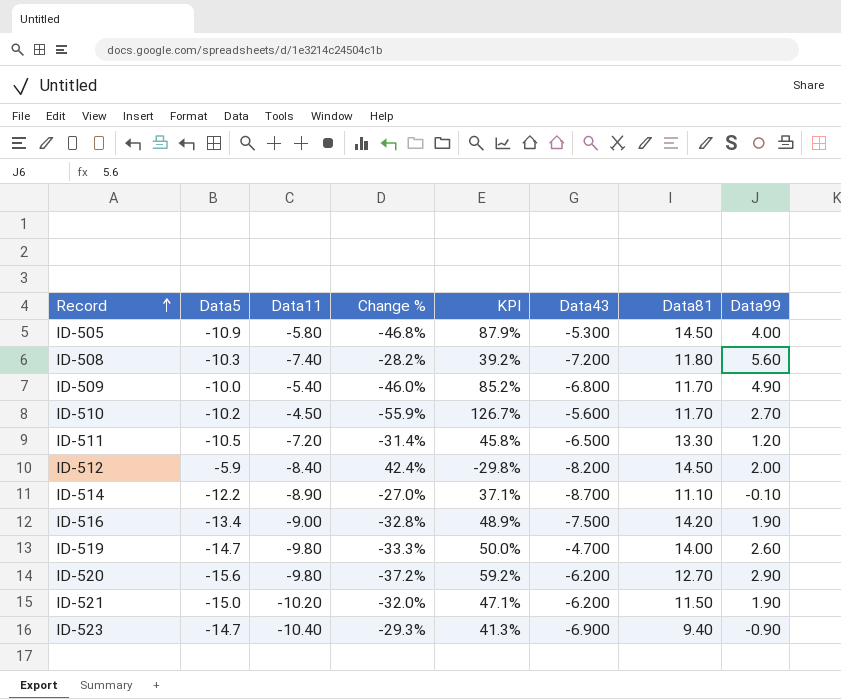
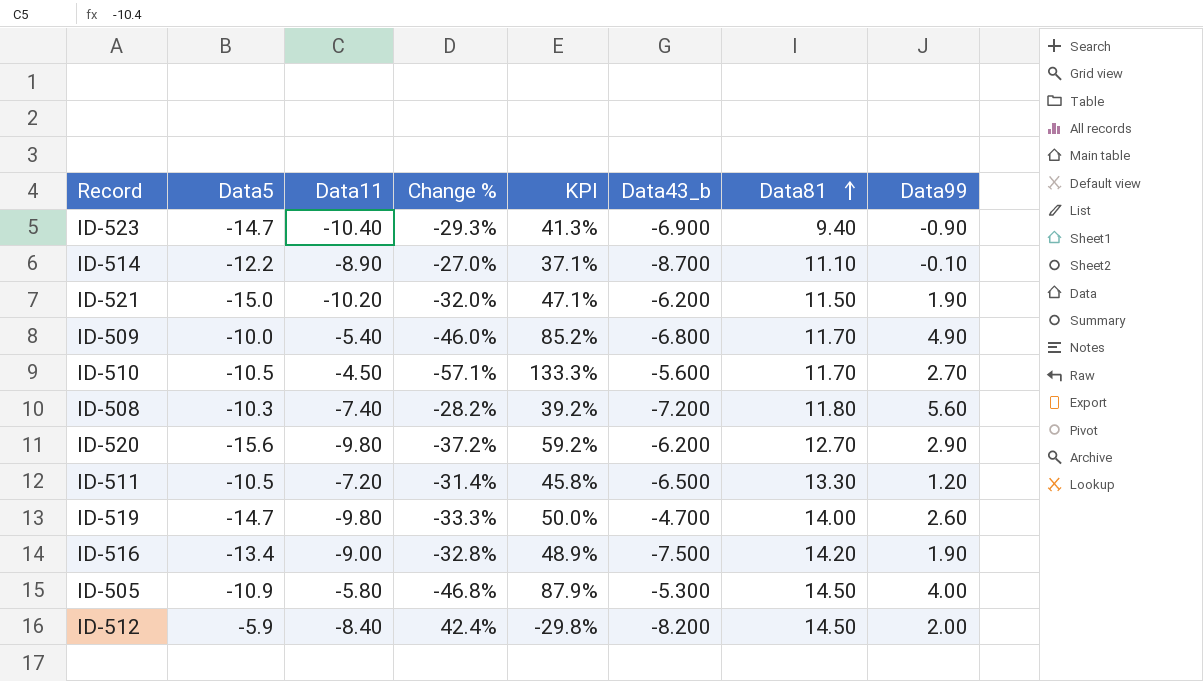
row order: Record ascending -> Data81 ascending
column name: Data43 -> Data43_b
ID-510 | Data5: -10.2 -> -10.5
ID-510 | Change %: -55.9% -> -57.1%
ID-510 | KPI: 126.7% -> 133.3%

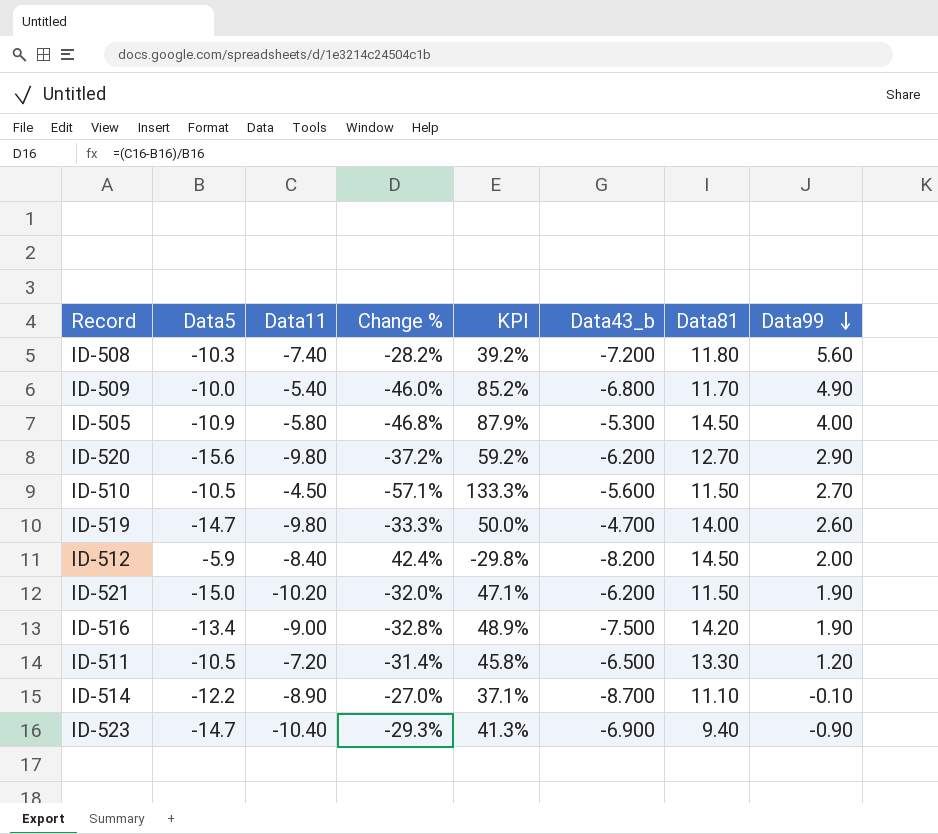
row order: Data81 ascending -> Data99 descending
ID-510 | Data81: 11.70 -> 11.50

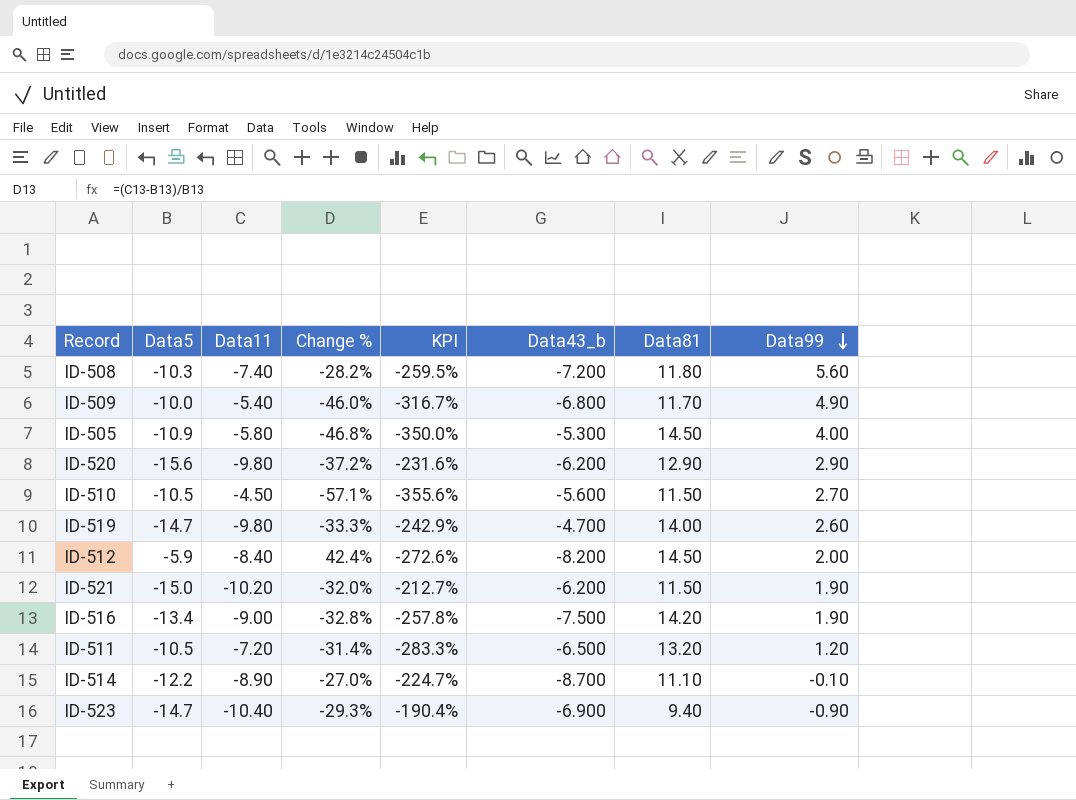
column KPI | formula: ([Data5] - [Data11]) / [Data11] -> ([Data81] - [Data11]) / [Data11]
ID-520 | Data81: 12.70 -> 12.90
ID-511 | Data81: 13.30 -> 13.20

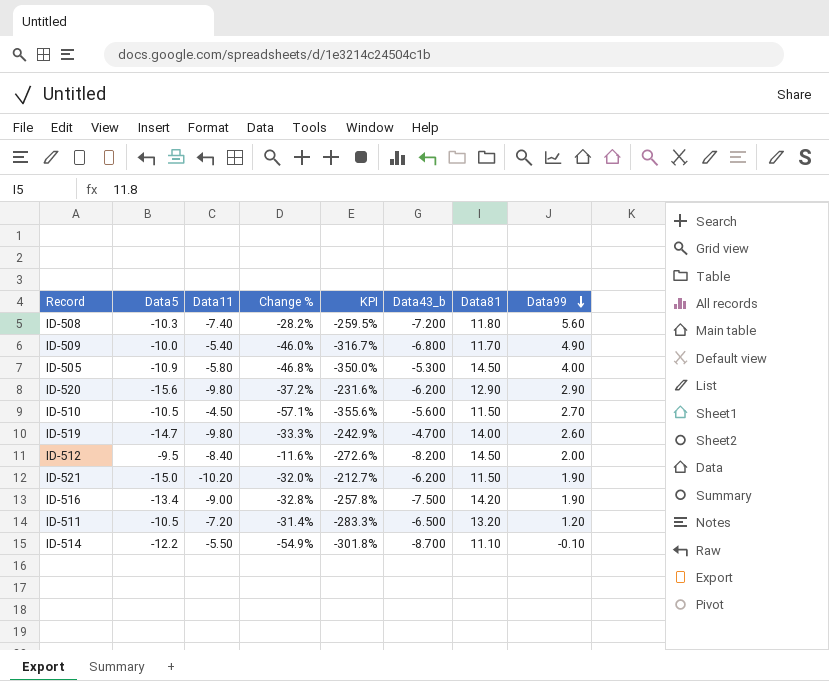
row ID-523: -14.7 | -10.40 | -29.3% | -190.4% | -6.900 | 9.40 | -0.90 -> none
ID-512 | Data5: -5.9 -> -9.5
ID-512 | Change %: 42.4% -> -11.6%
ID-514 | Data11: -8.90 -> -5.50
ID-514 | Change %: -27.0% -> -54.9%
ID-514 | KPI: -224.7% -> -301.8%

